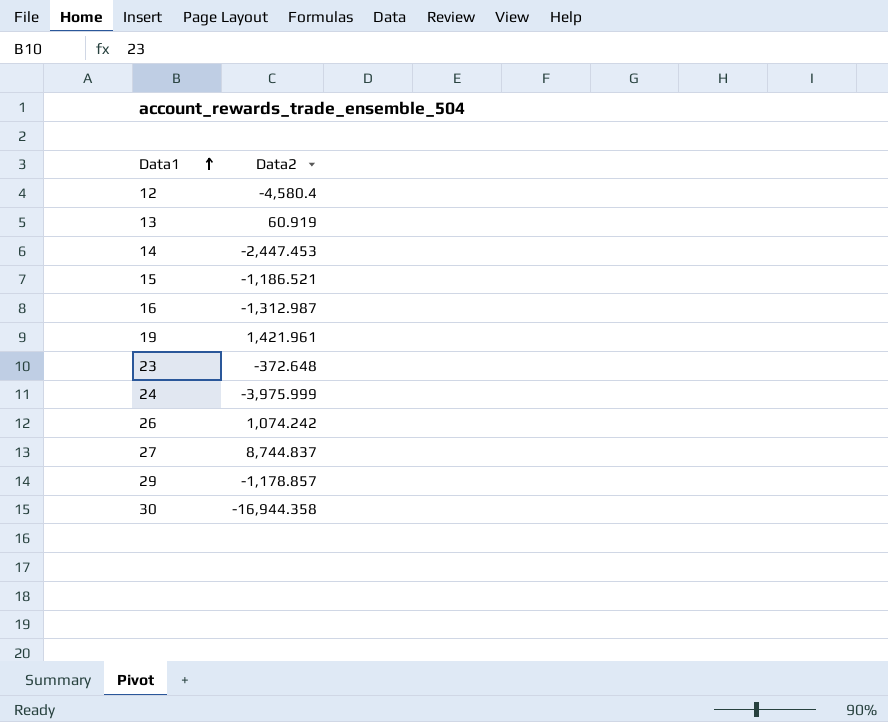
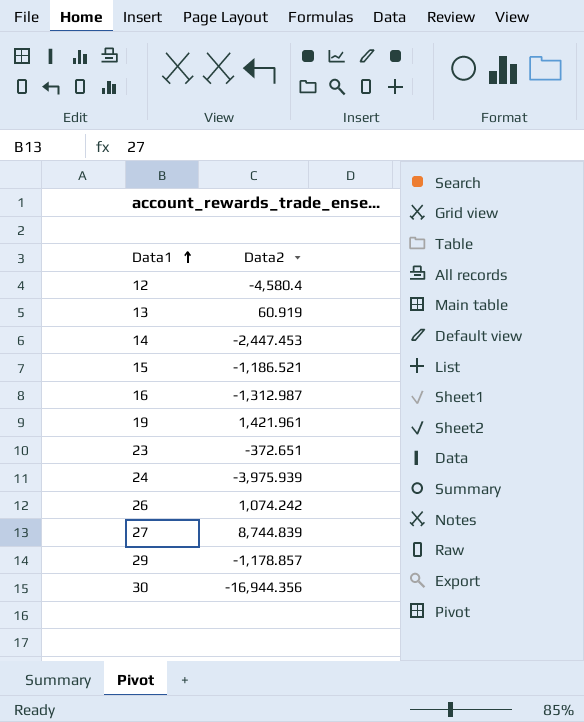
23 | Data2: -372.648 -> -372.651
24 | Data2: -3,975.999 -> -3,975.939
27 | Data2: 8,744.837 -> 8,744.839
30 | Data2: -16,944.358 -> -16,944.356

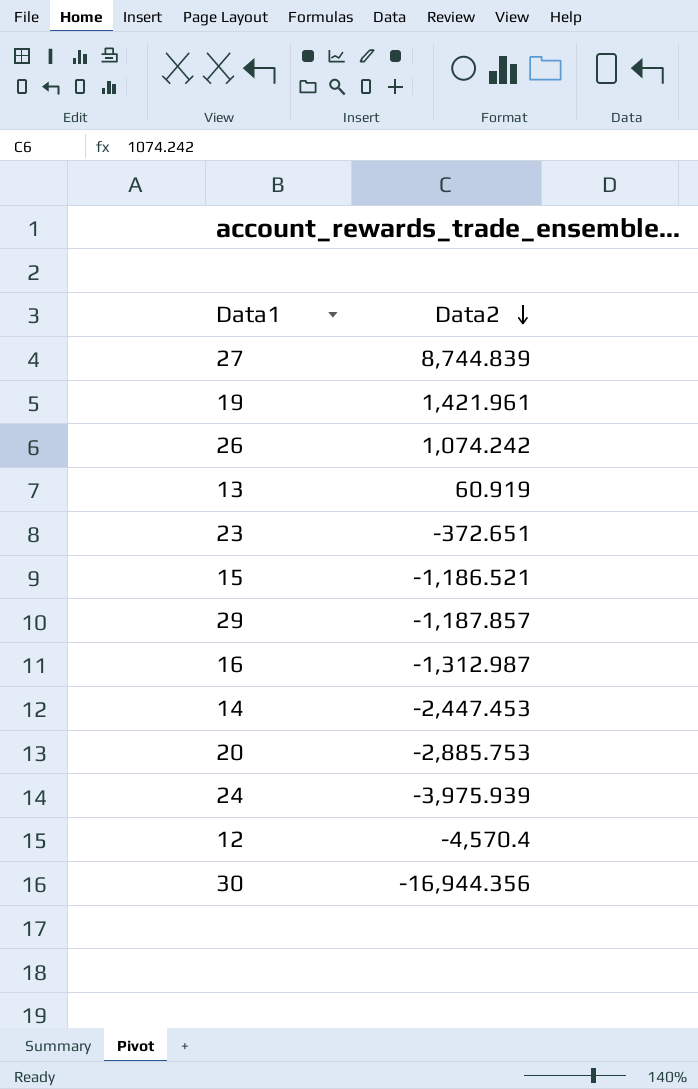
row order: Data1 ascending -> Data2 descending
29 | Data2: -1,178.857 -> -1,187.857
row 20: none -> -2,885.753
12 | Data2: -4,580.4 -> -4,570.4

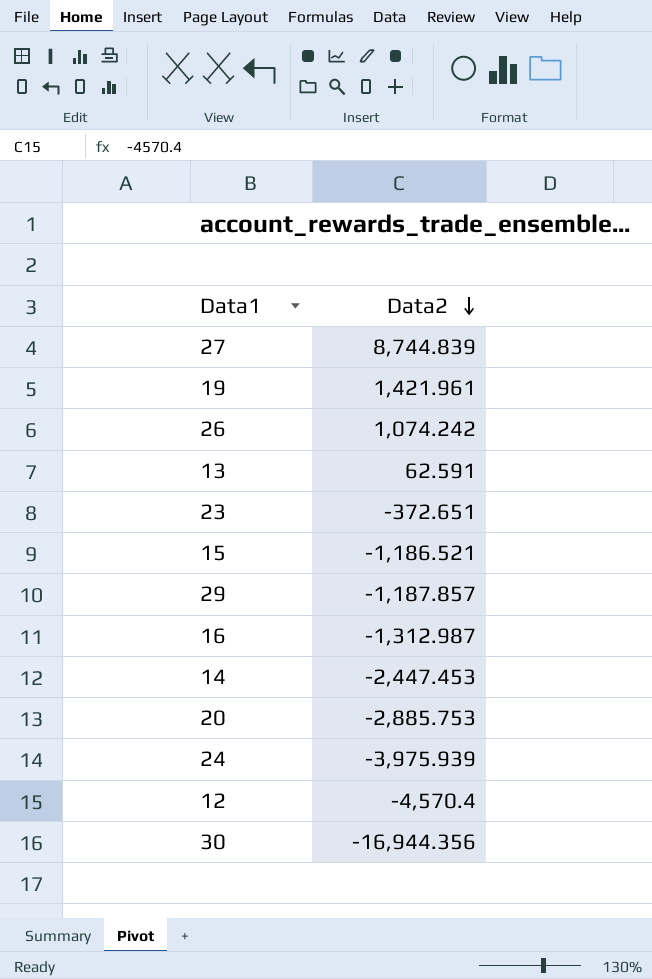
13 | Data2: 60.919 -> 62.591

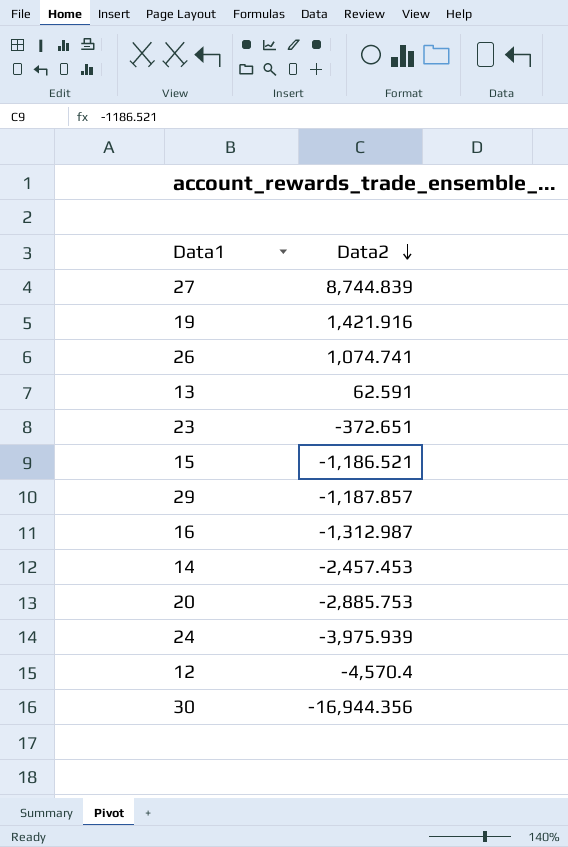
19 | Data2: 1,421.961 -> 1,421.916
26 | Data2: 1,074.242 -> 1,074.741
14 | Data2: -2,447.453 -> -2,457.453

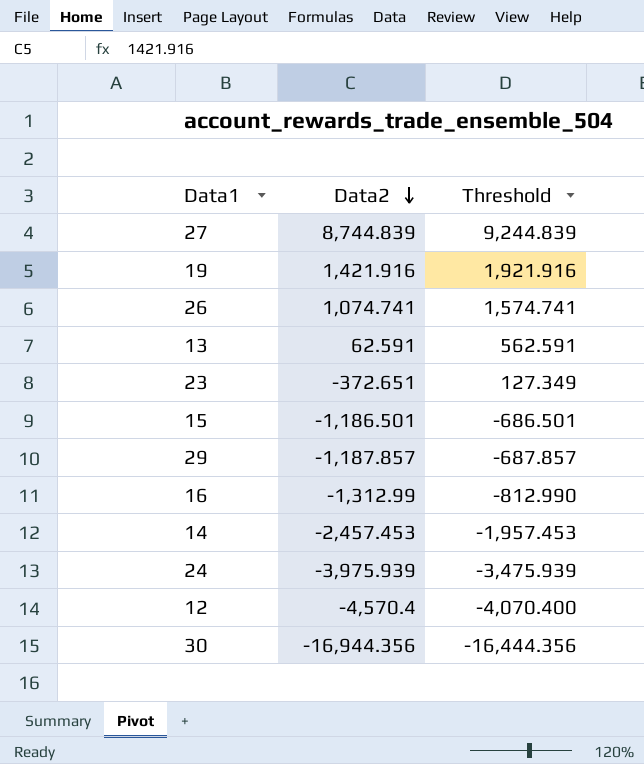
column Threshold | formula: none -> [Data2] + 500
row 20: -2,885.753 -> none
15 | Data2: -1,186.521 -> -1,186.501
16 | Data2: -1,312.987 -> -1,312.99

